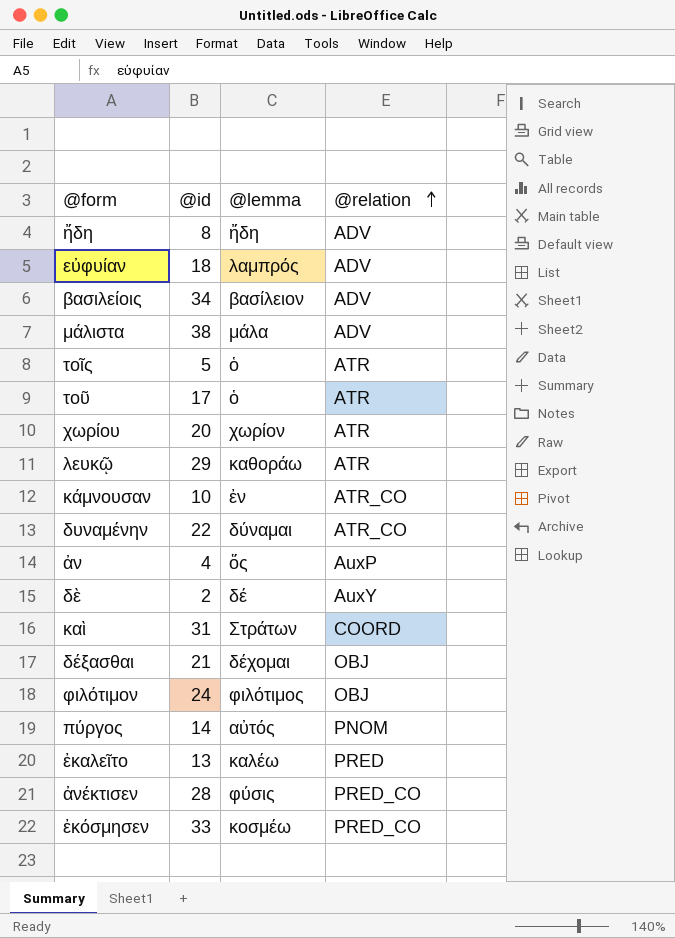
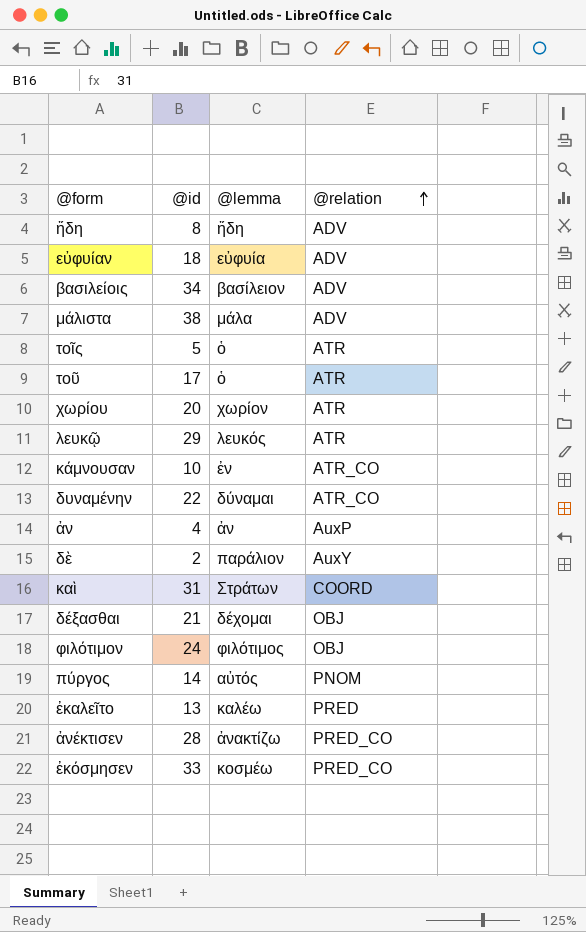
εὐφυίαν | @lemma: λαμπρός -> εὐφυία
λευκῷ | @lemma: καθοράω -> λευκός
ἀν | @lemma: ὅς -> ἀν
δὲ | @lemma: δέ -> παράλιον
ἀνέκτισεν | @lemma: φύσις -> ἀνακτίζω

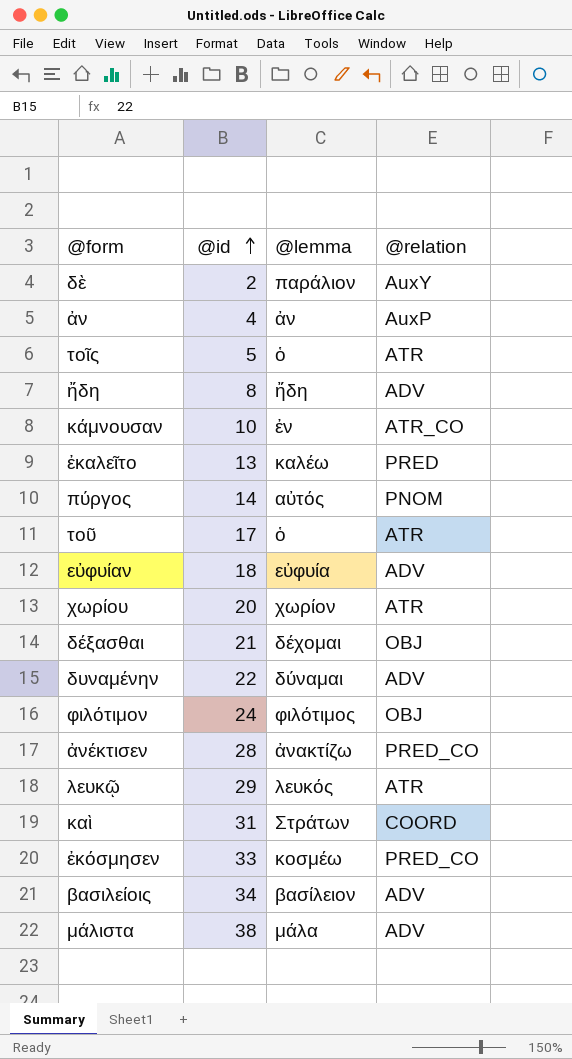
row order: @relation ascending -> @id ascending
δυναμένην | @relation: ATR_CO -> ADV

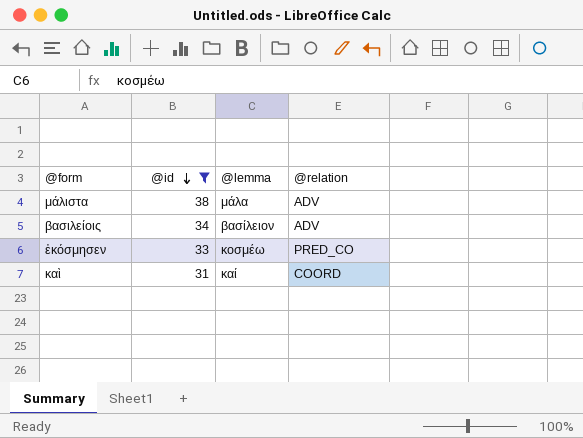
filter: none -> @id >= 31
row order: @id ascending -> @id descending
καὶ | @lemma: Στράτων -> καί

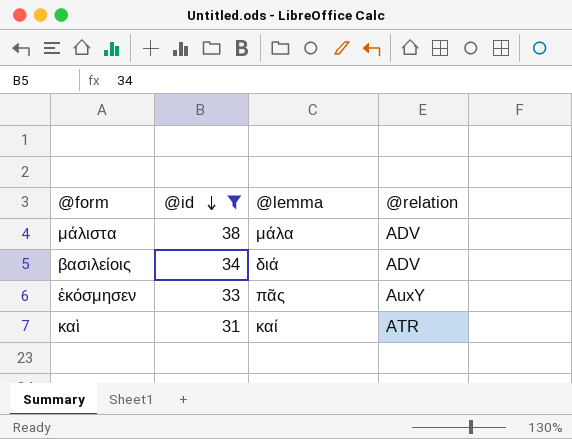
βασιλείοις | @lemma: βασίλειον -> διά
ἐκόσμησεν | @lemma: κοσμέω -> πᾶς
ἐκόσμησεν | @relation: PRED_CO -> AuxY
καὶ | @relation: COORD -> ATR

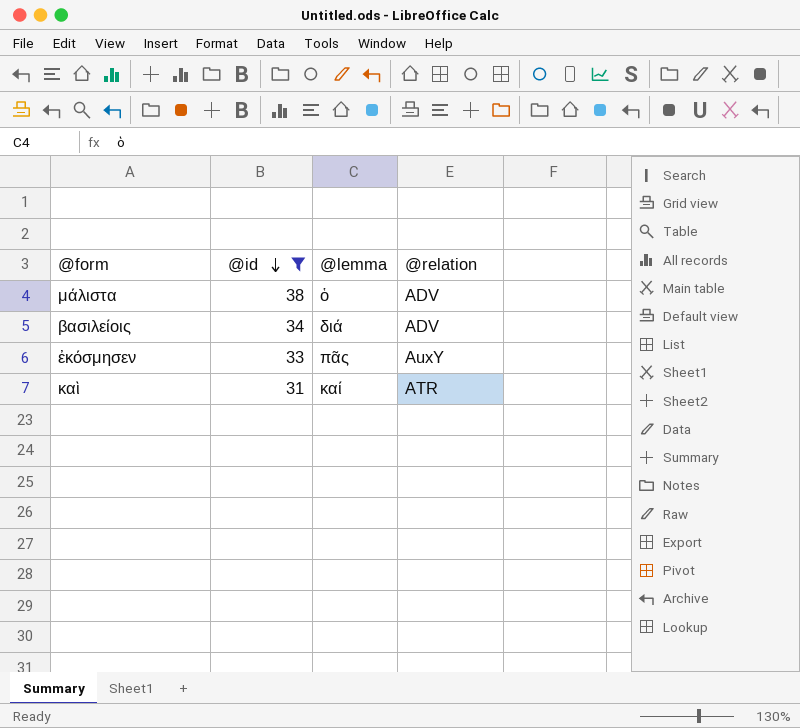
μάλιστα | @lemma: μάλα -> ὁ

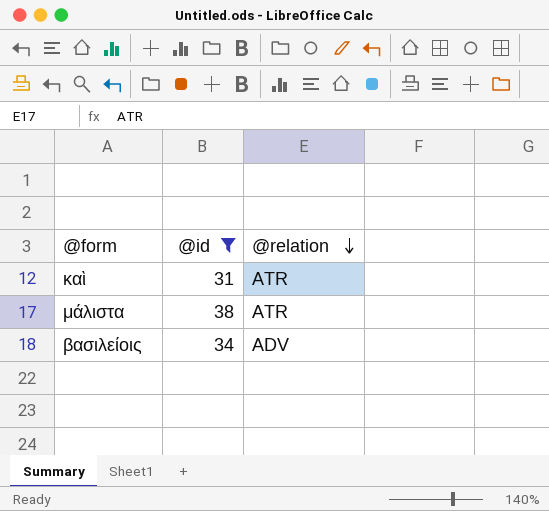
row order: @id descending -> @relation descending
column @lemma | position: 3 -> none
row ἐκόσμησεν: 33 | πᾶς | AuxY -> none
μάλιστα | @relation: ADV -> ATR

